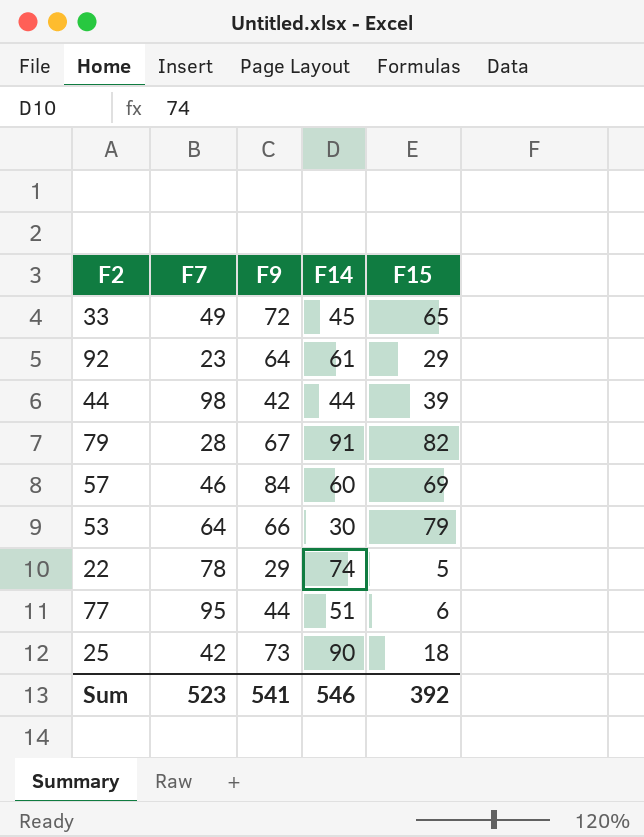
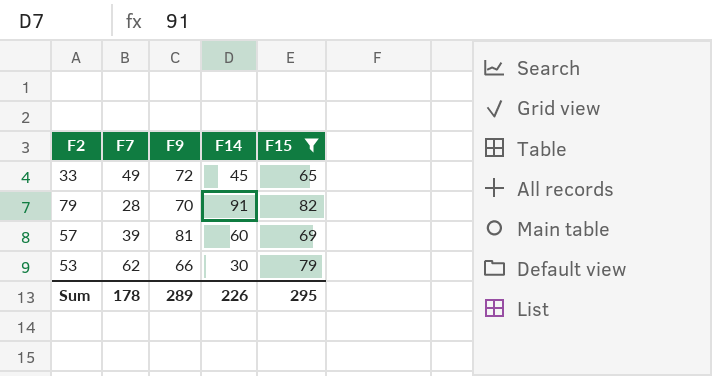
filter: none -> F15 >= 65
79 | F9: 67 -> 70
57 | F7: 46 -> 39
57 | F9: 84 -> 81
53 | F7: 64 -> 62
Sum | F7: 523 -> 178
Sum | F9: 541 -> 289
Sum | F14: 546 -> 226
Sum | F15: 392 -> 295

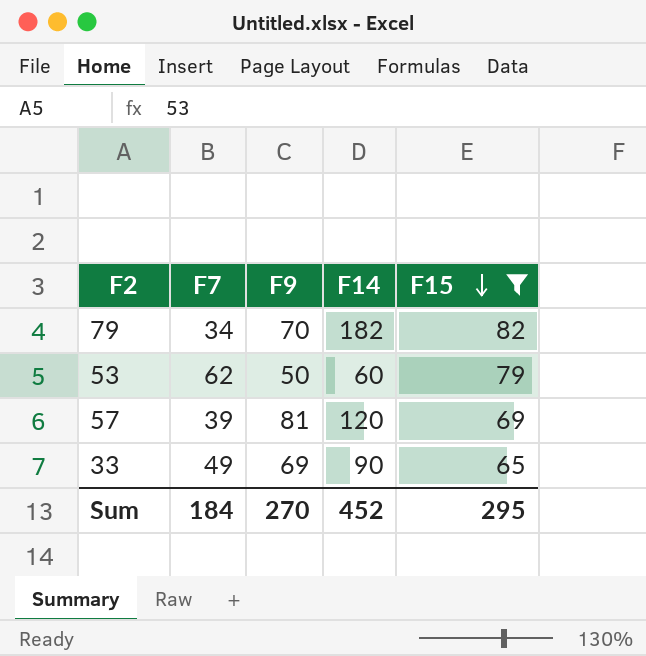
row order: none -> F15 descending
79 | F7: 28 -> 34
79 | F14: 91 -> 182
53 | F9: 66 -> 50
53 | F14: 30 -> 60
57 | F14: 60 -> 120
33 | F9: 72 -> 69
33 | F14: 45 -> 90
Sum | F7: 178 -> 184
Sum | F9: 289 -> 270
Sum | F14: 226 -> 452

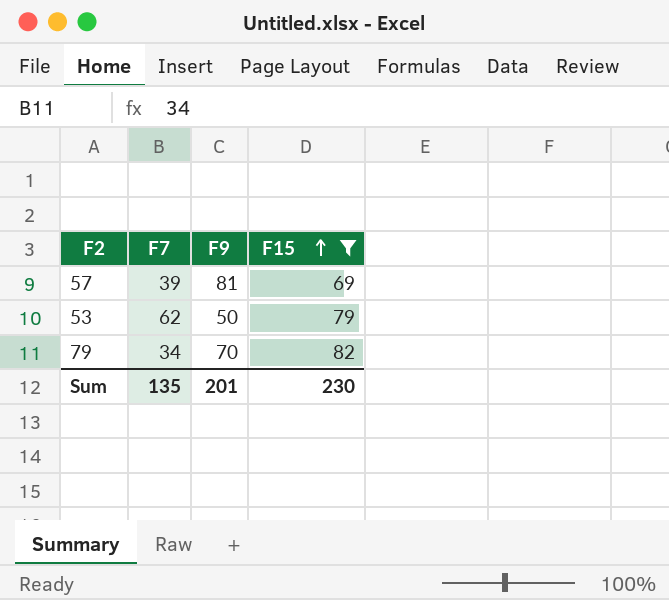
row order: F15 descending -> F15 ascending
column F14 | position: 4 -> none
row 33: 49 | 69 | 90 | 65 -> none
Sum | F7: 184 -> 135
Sum | F9: 270 -> 201
Sum | F15: 295 -> 230

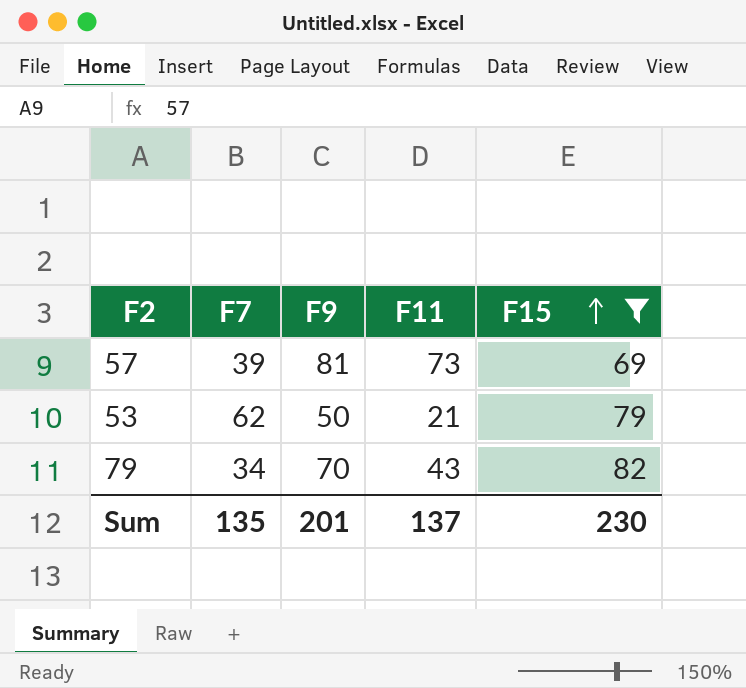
column F11 | position: none -> 4

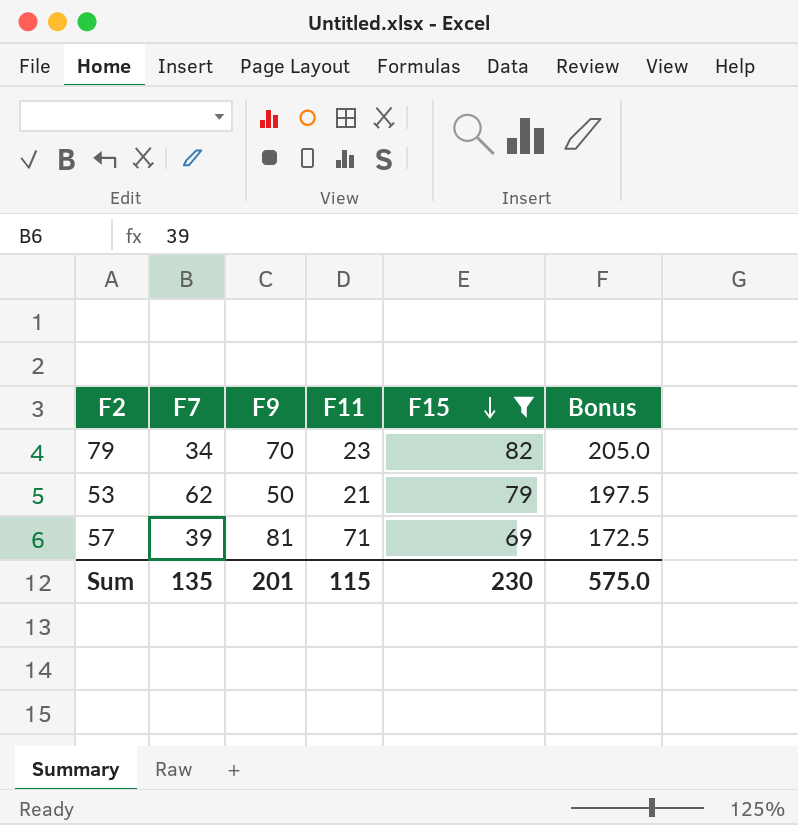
row order: F15 ascending -> F15 descending
column Bonus | formula: none -> [F15] * 2.5
79 | F11: 43 -> 23
57 | F11: 73 -> 71
Sum | F11: 137 -> 115

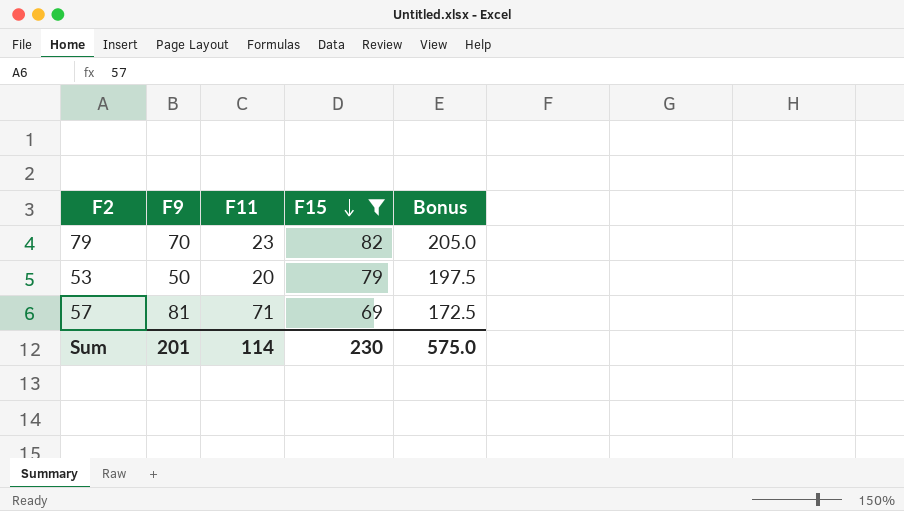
column F7 | position: 2 -> none
53 | F11: 21 -> 20
Sum | F11: 115 -> 114

